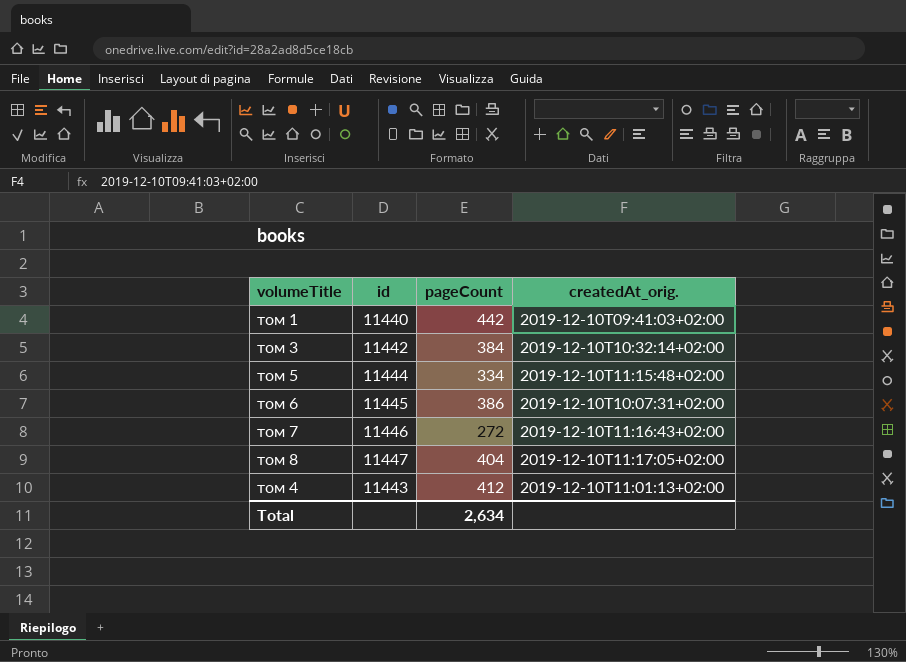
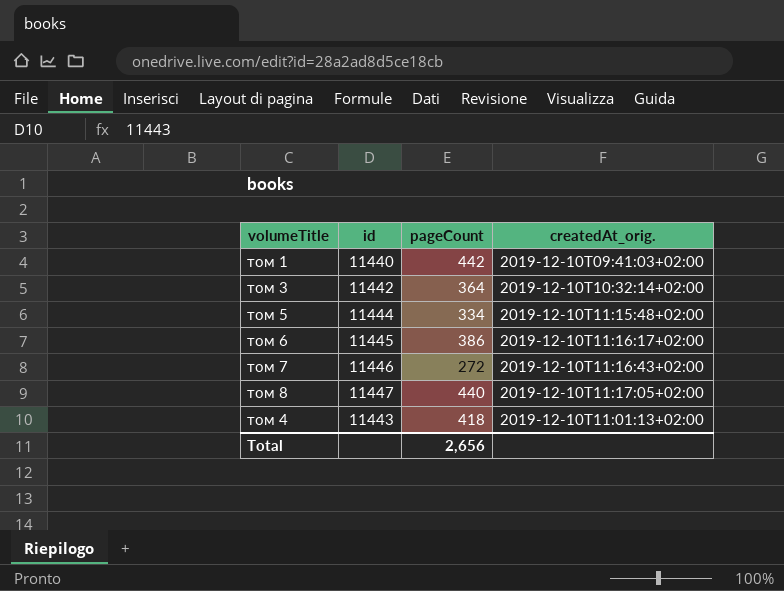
том 3 | pageCount: 384 -> 364
том 6 | createdAt_orig.: 2019-12-10T10:07:31+02:00 -> 2019-12-10T11:16:17+02:00
том 8 | pageCount: 404 -> 440
том 4 | pageCount: 412 -> 418
Total | pageCount: 2,634 -> 2,656

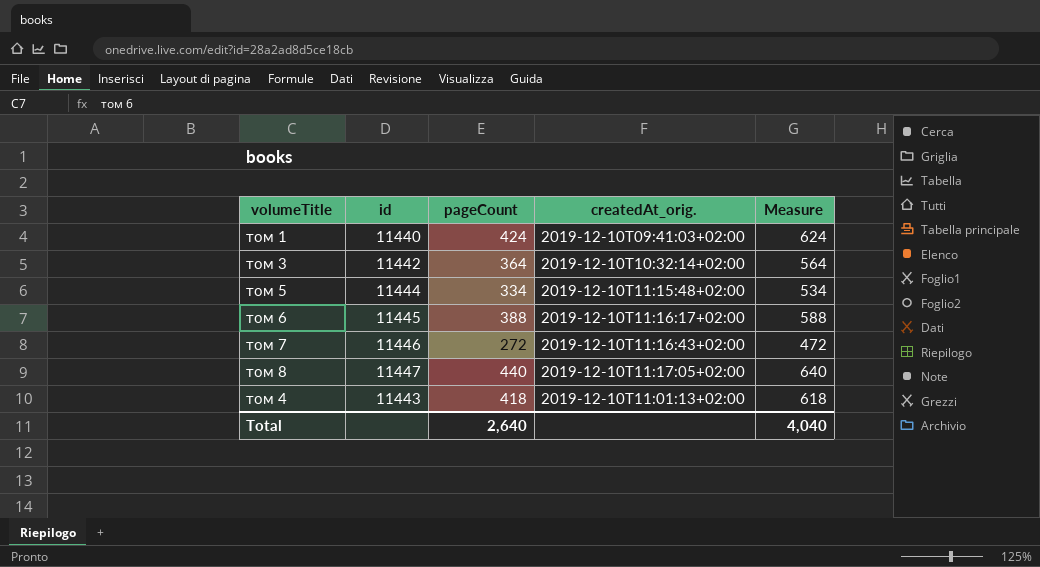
column Measure | formula: none -> [pageCount] + 200
том 1 | pageCount: 442 -> 424
том 6 | pageCount: 386 -> 388
Total | pageCount: 2,656 -> 2,640

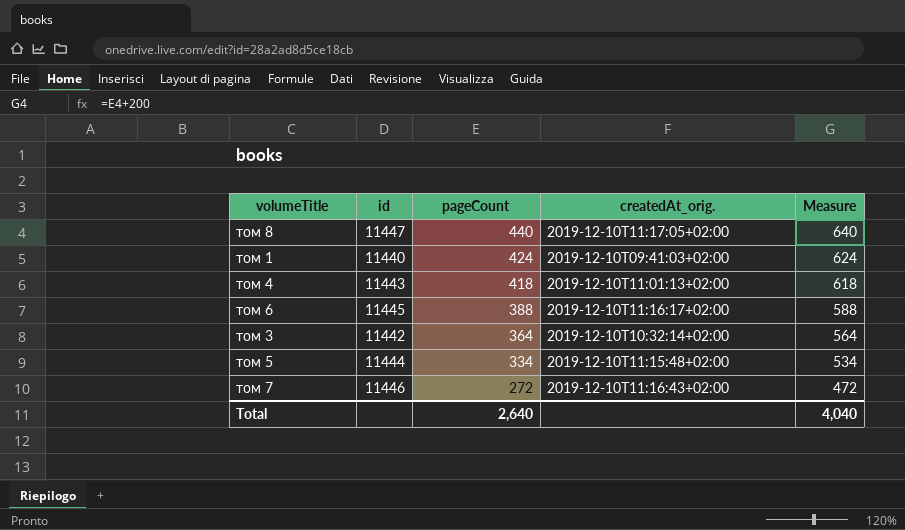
row order: none -> pageCount descending

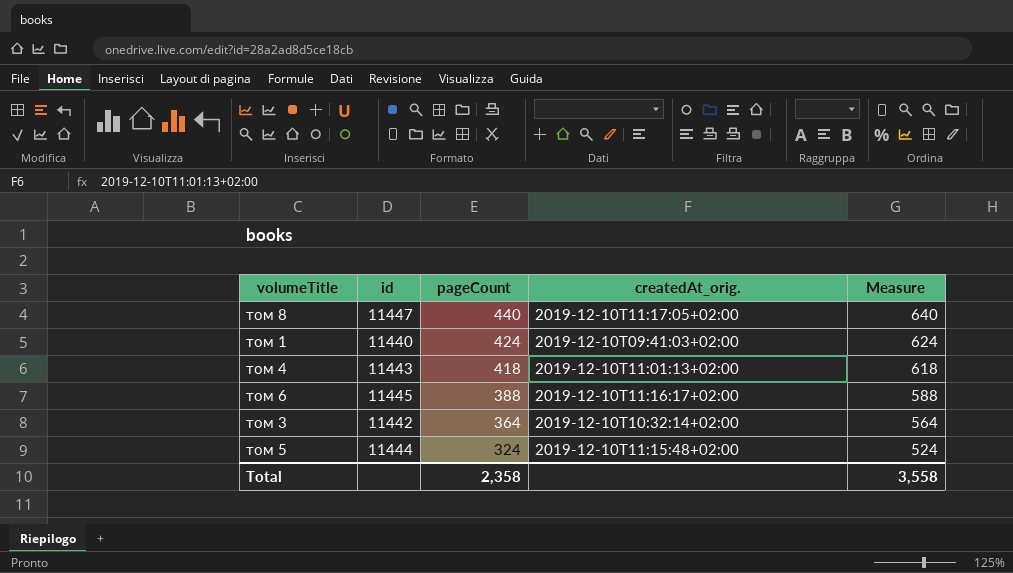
row том 7: 11446 | 272 | 2019-12-10T11:16:43+02:00 | 472 -> none
том 5 | pageCount: 334 -> 324
том 5 | Measure: 534 -> 524
Total | pageCount: 2,640 -> 2,358
Total | Measure: 4,040 -> 3,558

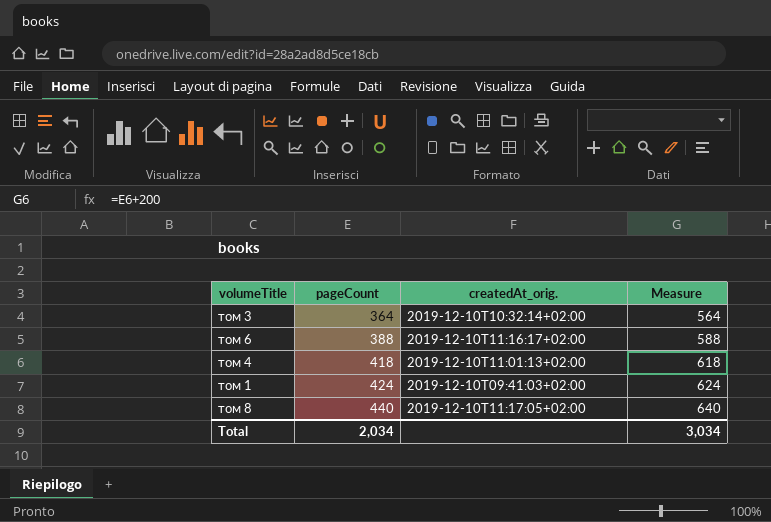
row order: pageCount descending -> pageCount ascending
column id | position: 2 -> none
row том 5: 11444 | 324 | 2019-12-10T11:15:48+02:00 | 524 -> none
Total | pageCount: 2,358 -> 2,034
Total | Measure: 3,558 -> 3,034

